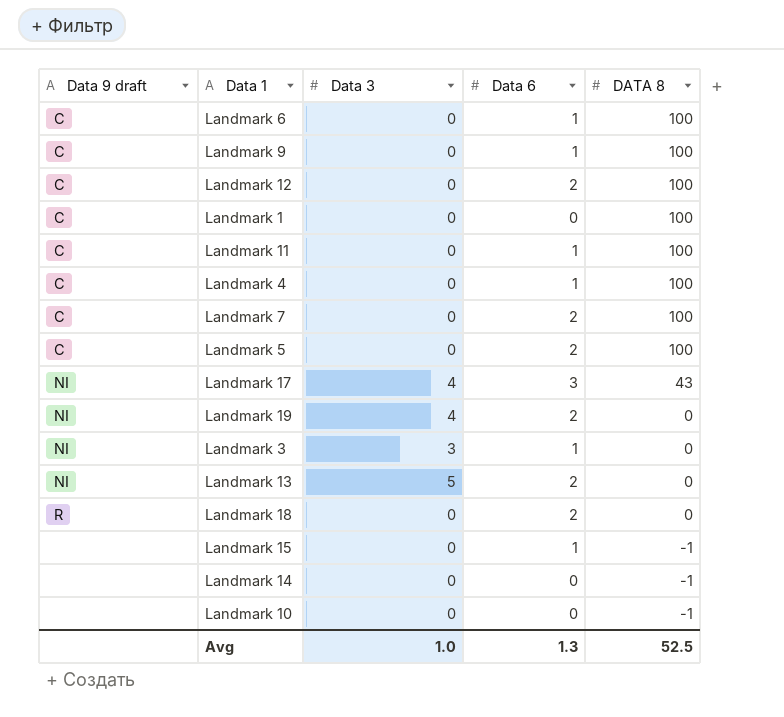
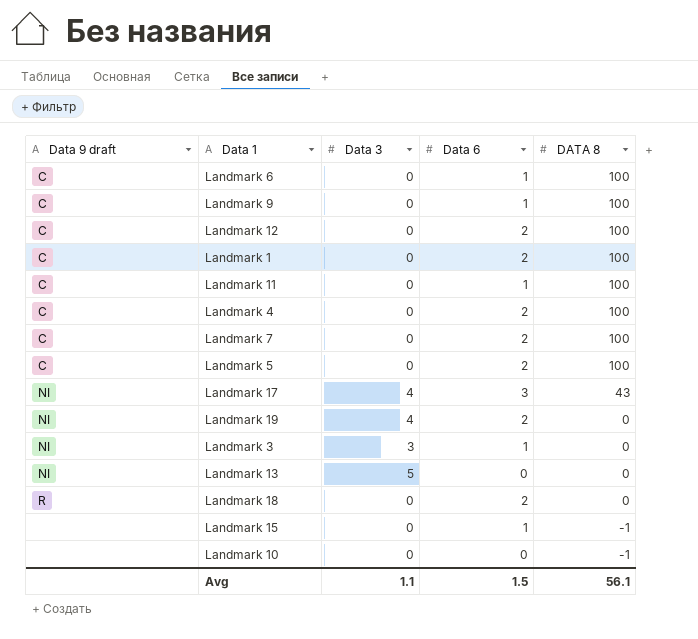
row Landmark 14: none | 0 | 0 | -1 -> none
Landmark 1 | Data 6: 0 -> 2
Landmark 4 | Data 6: 1 -> 2
Landmark 13 | Data 6: 2 -> 0
Avg | Data 3: 1.0 -> 1.1
Avg | Data 6: 1.3 -> 1.5
Avg | DATA 8: 52.5 -> 56.1

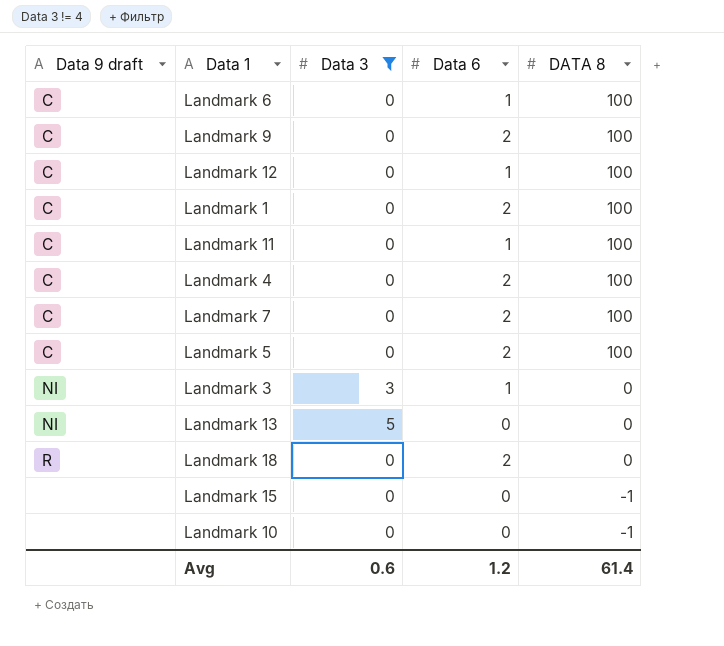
filter: none -> Data 3 != 4
Landmark 9 | Data 6: 1 -> 2
Landmark 12 | Data 6: 2 -> 1
Landmark 15 | Data 6: 1 -> 0
Avg | Data 3: 1.1 -> 0.6
Avg | Data 6: 1.5 -> 1.2
Avg | DATA 8: 56.1 -> 61.4

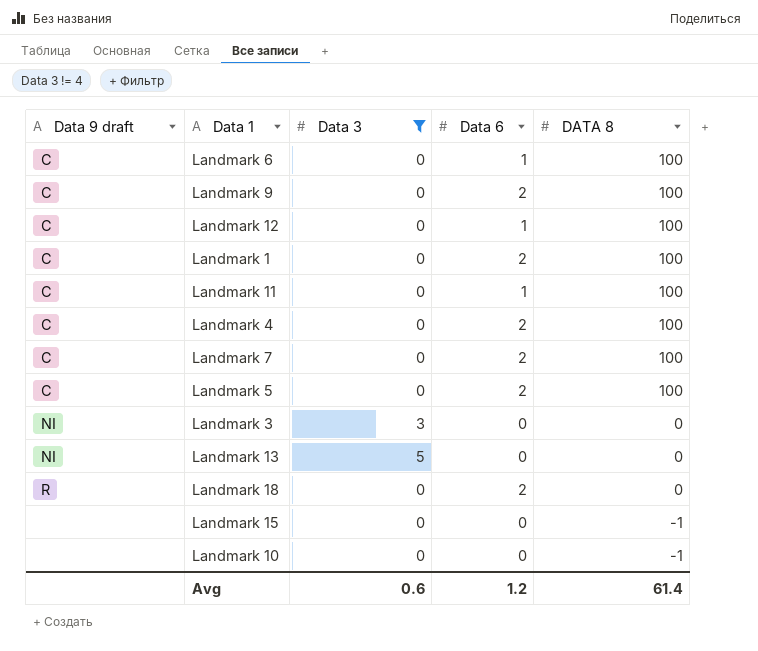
Landmark 3 | Data 6: 1 -> 0

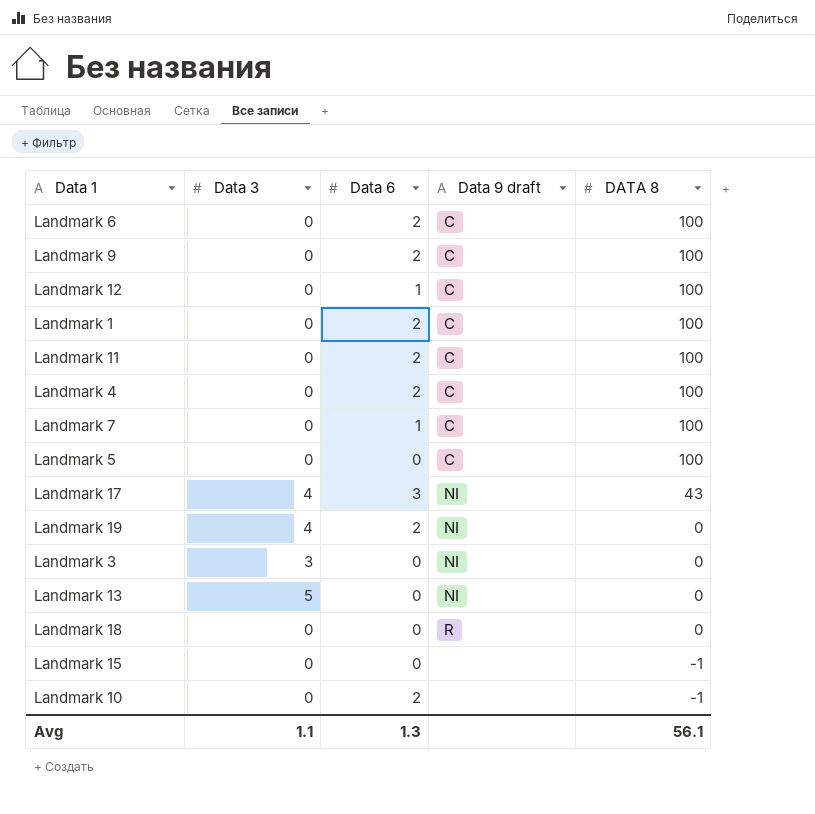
filter: Data 3 != 4 -> none
column Data 9 draft | position: 1 -> 4
Landmark 6 | Data 6: 1 -> 2
Landmark 11 | Data 6: 1 -> 2
Landmark 7 | Data 6: 2 -> 1
Landmark 5 | Data 6: 2 -> 0
Landmark 18 | Data 6: 2 -> 0
Landmark 10 | Data 6: 0 -> 2
Avg | Data 3: 0.6 -> 1.1
Avg | Data 6: 1.2 -> 1.3
Avg | DATA 8: 61.4 -> 56.1

